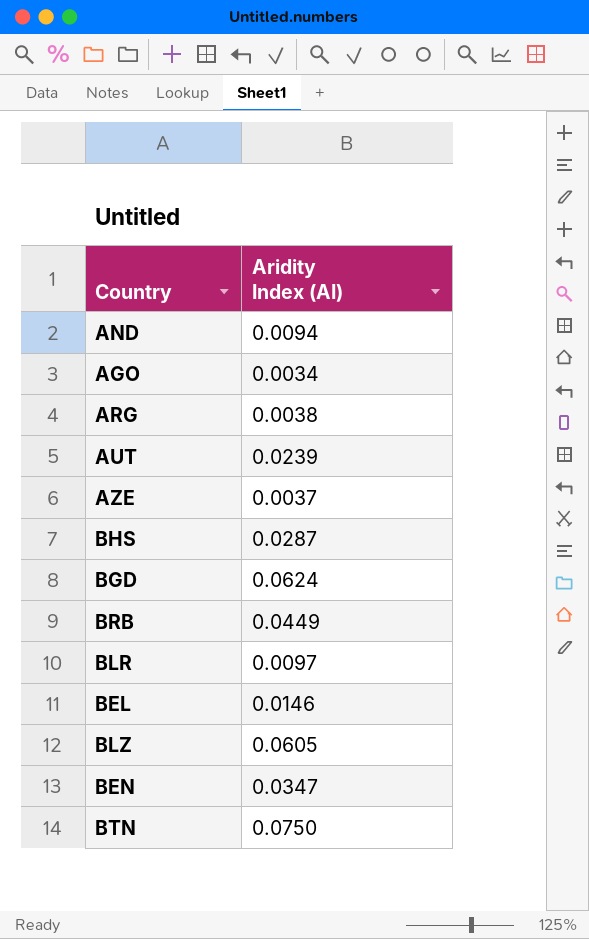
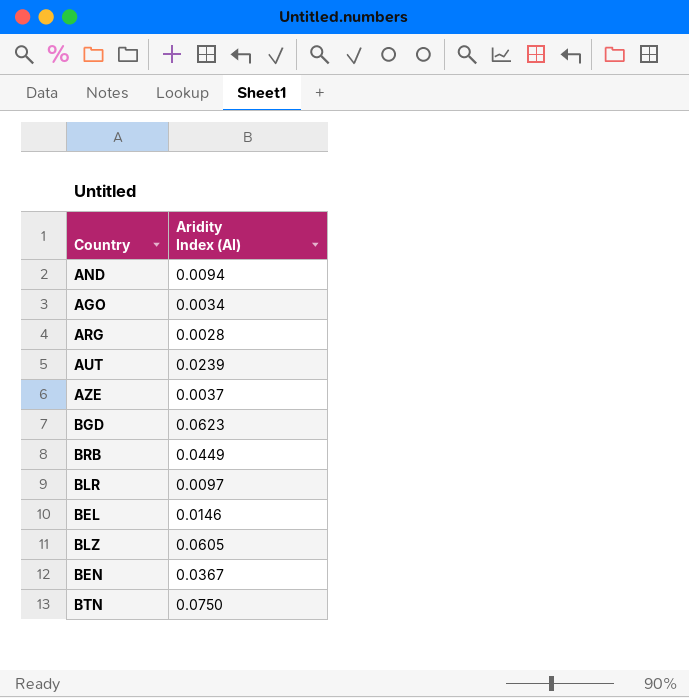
row BHS: 0.0287 -> none
ARG | Aridity Index (AI): 0.0038 -> 0.0028
BGD | Aridity Index (AI): 0.0624 -> 0.0623
BEN | Aridity Index (AI): 0.0347 -> 0.0367

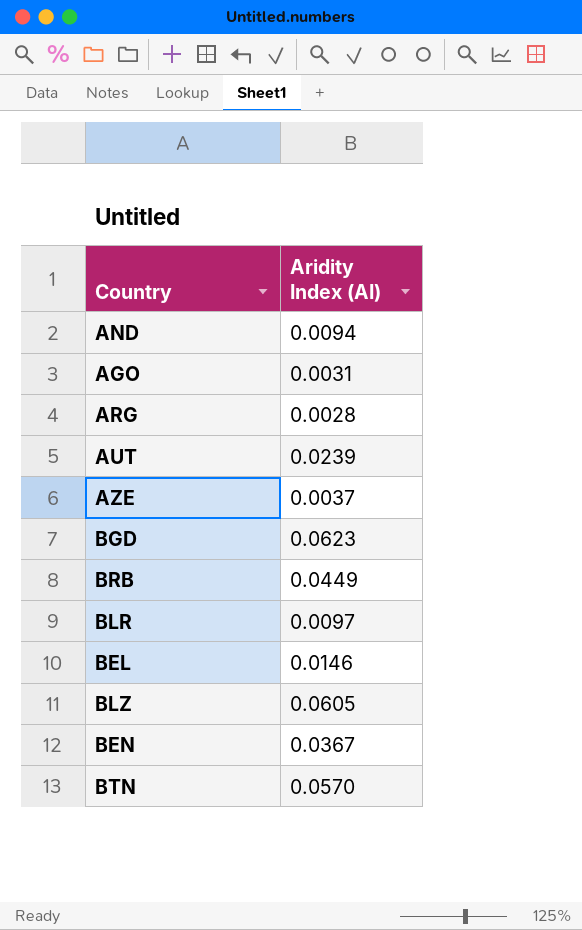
AGO | Aridity Index (AI): 0.0034 -> 0.0031
BTN | Aridity Index (AI): 0.0750 -> 0.0570

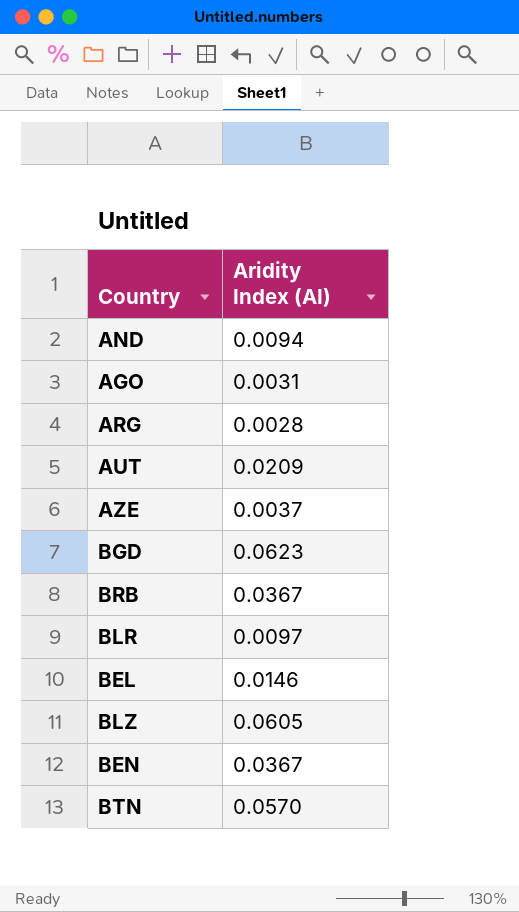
AUT | Aridity Index (AI): 0.0239 -> 0.0209
BRB | Aridity Index (AI): 0.0449 -> 0.0367

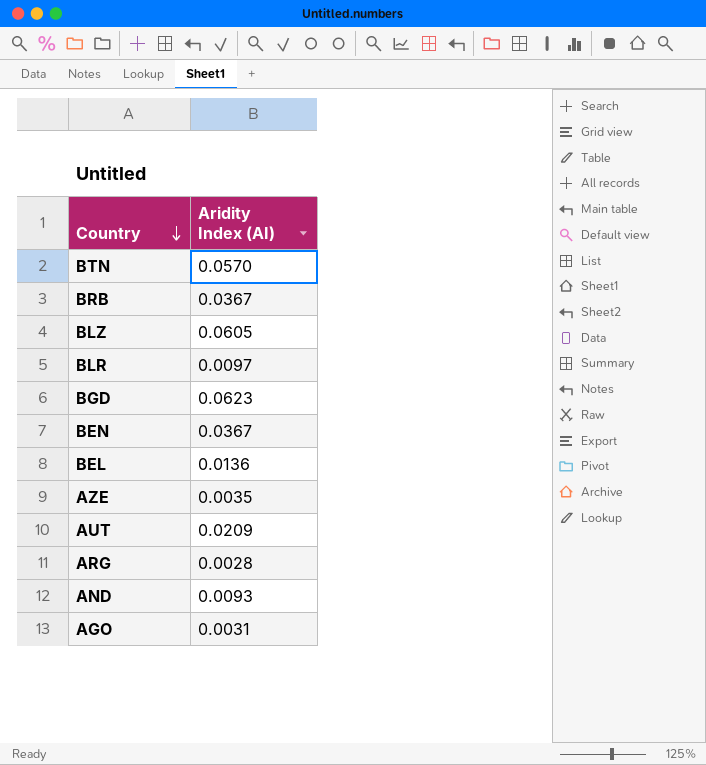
row order: none -> Country descending
BEL | Aridity Index (AI): 0.0146 -> 0.0136
AZE | Aridity Index (AI): 0.0037 -> 0.0035
AND | Aridity Index (AI): 0.0094 -> 0.0093

